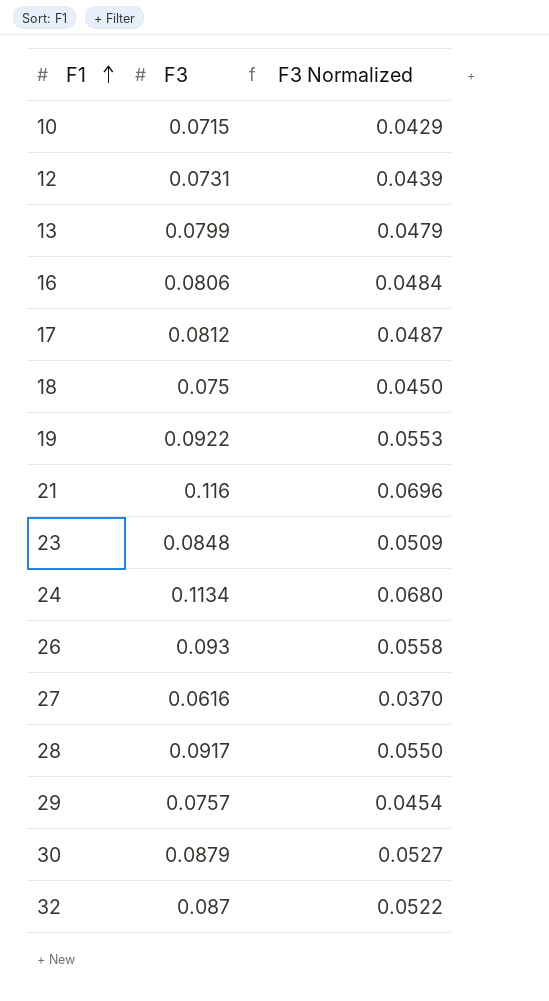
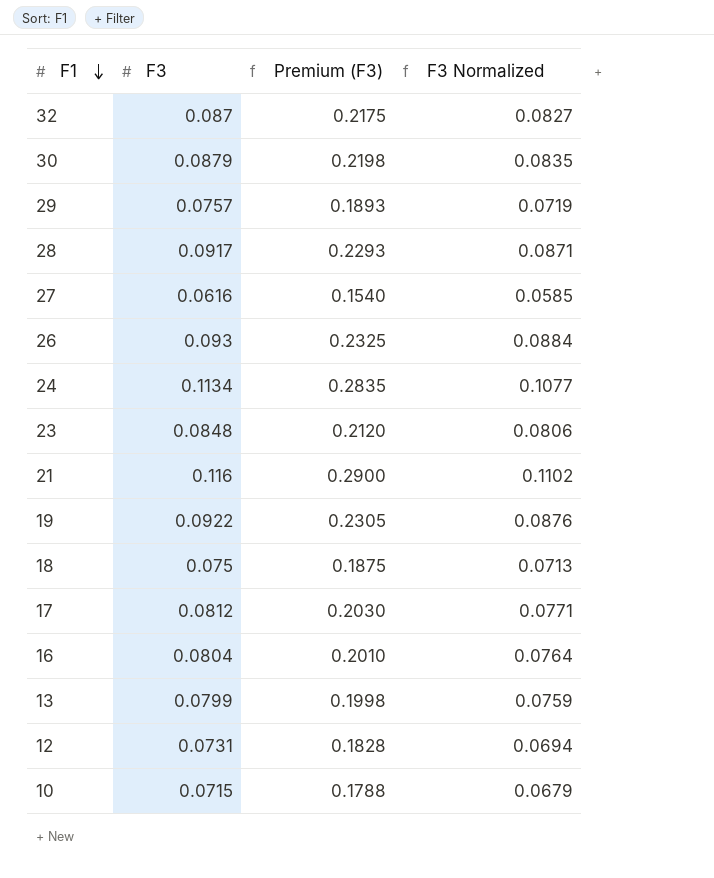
row order: F1 ascending -> F1 descending
column Premium (F3) | formula: none -> [F3] * 2.5
column F3 Normalized | formula: [F3] * 0.6 -> [F3] * 0.95
16 | F3: 0.0806 -> 0.0804

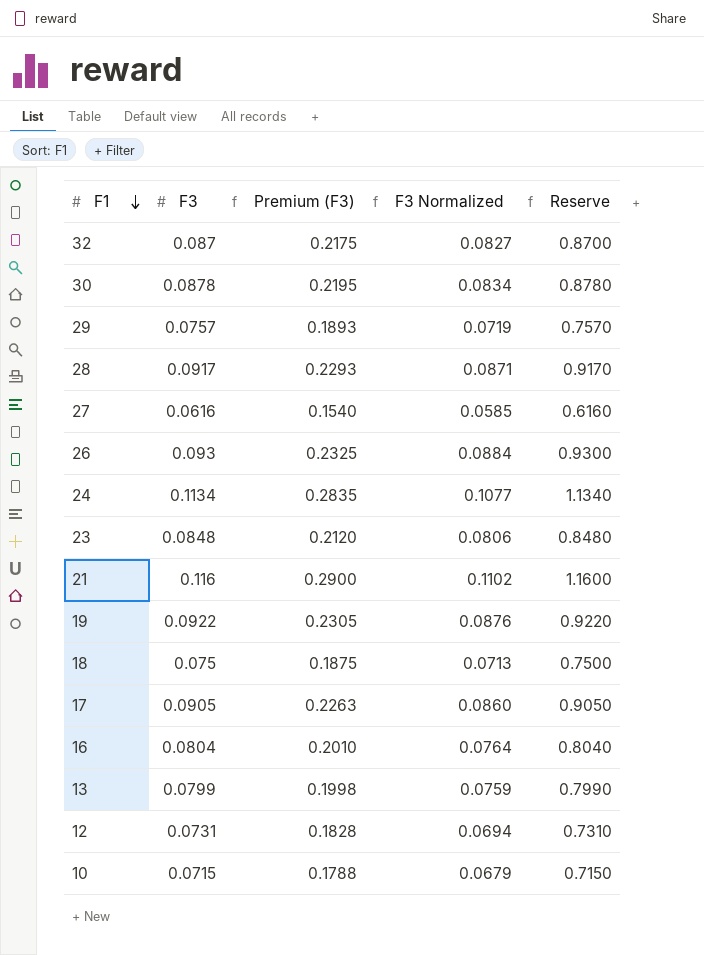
column Reserve | formula: none -> [F3] * 10
30 | F3: 0.0879 -> 0.0878
30 | Premium (F3): 0.2198 -> 0.2195
30 | F3 Normalized: 0.0835 -> 0.0834
17 | F3: 0.0812 -> 0.0905
17 | Premium (F3): 0.2030 -> 0.2263
17 | F3 Normalized: 0.0771 -> 0.0860

